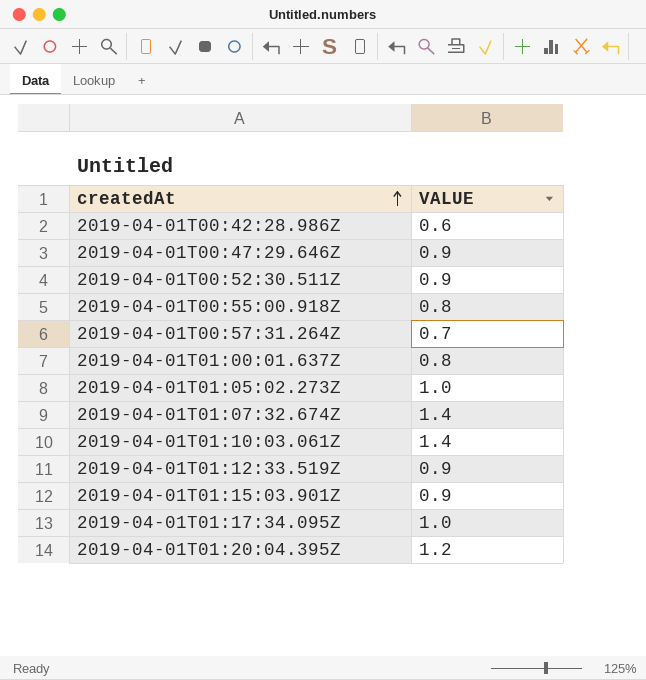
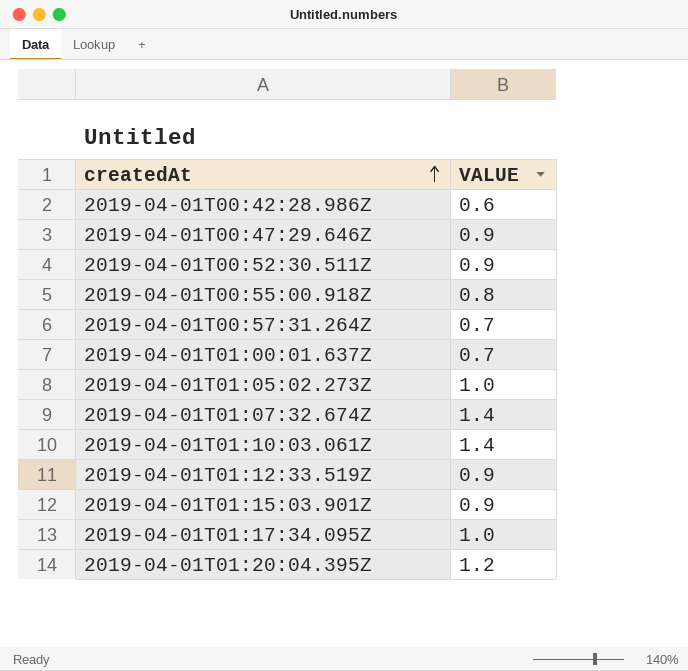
2019-04-01T01:00:01.637Z | VALUE: 0.8 -> 0.7

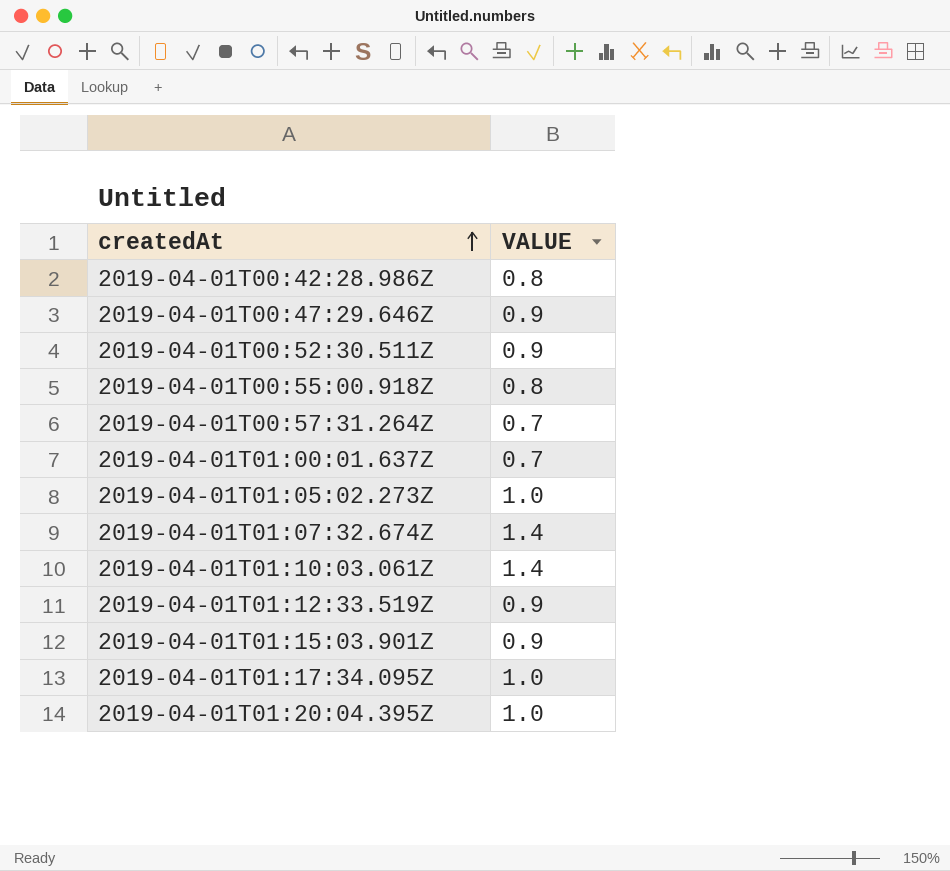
2019-04-01T00:42:28.986Z | VALUE: 0.6 -> 0.8
2019-04-01T01:20:04.395Z | VALUE: 1.2 -> 1.0

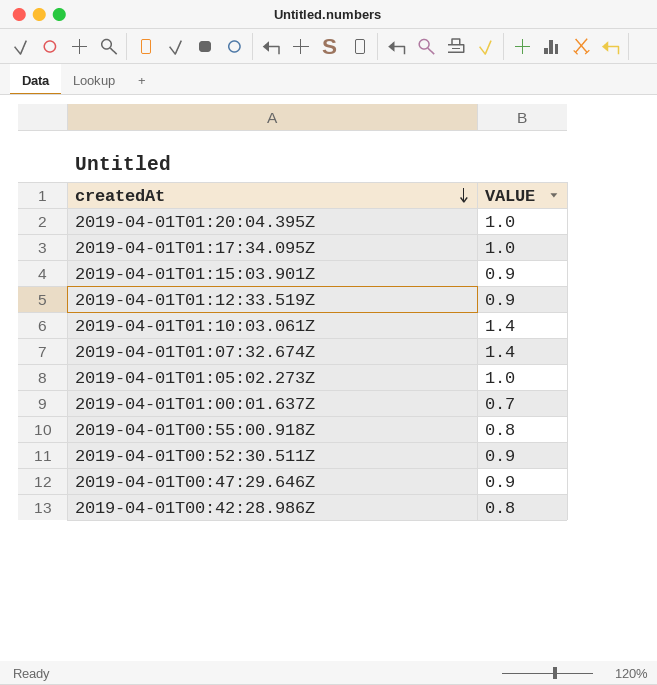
row order: createdAt ascending -> createdAt descending
row 2019-04-01T00:57:31.264Z: 0.7 -> none

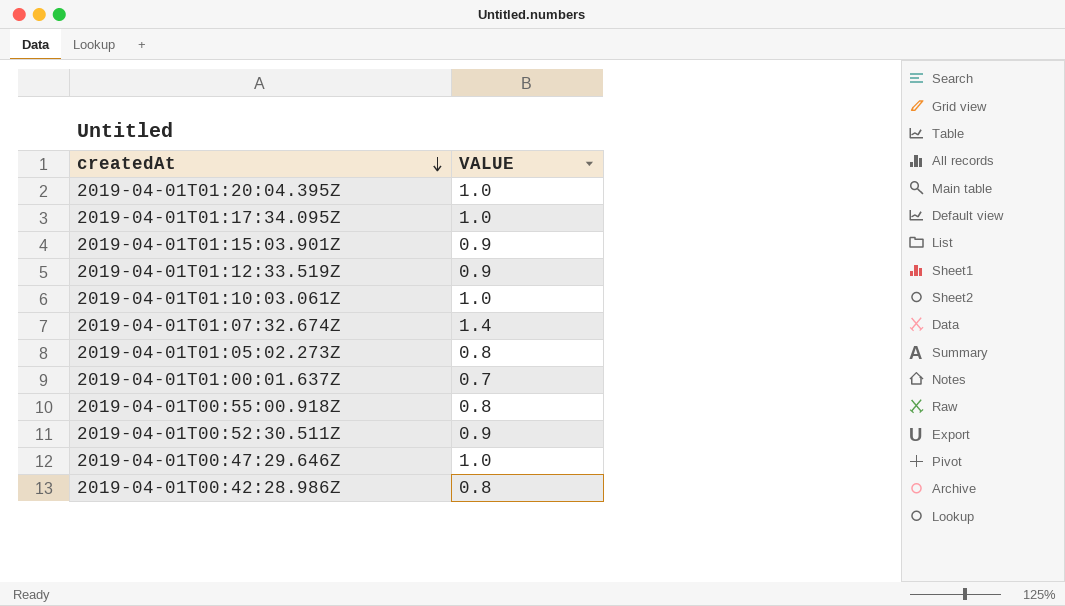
2019-04-01T01:10:03.061Z | VALUE: 1.4 -> 1.0
2019-04-01T01:05:02.273Z | VALUE: 1.0 -> 0.8
2019-04-01T00:47:29.646Z | VALUE: 0.9 -> 1.0

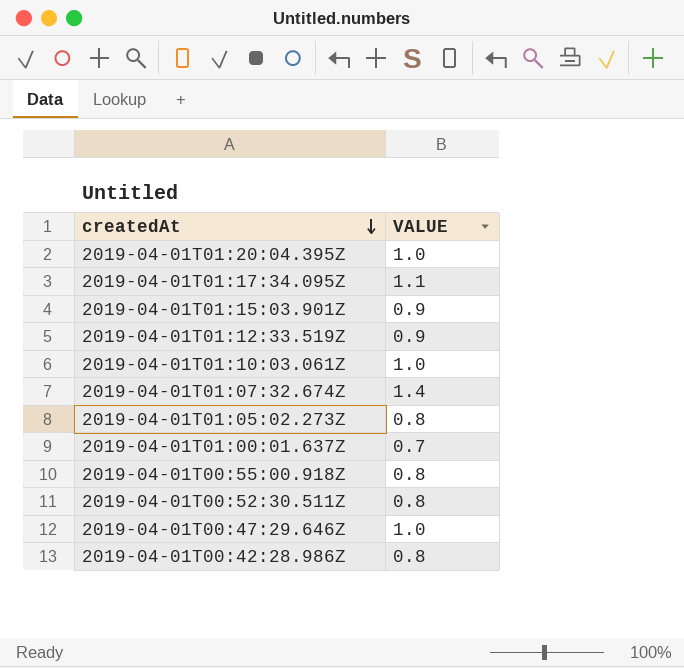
2019-04-01T01:17:34.095Z | VALUE: 1.0 -> 1.1
2019-04-01T00:52:30.511Z | VALUE: 0.9 -> 0.8

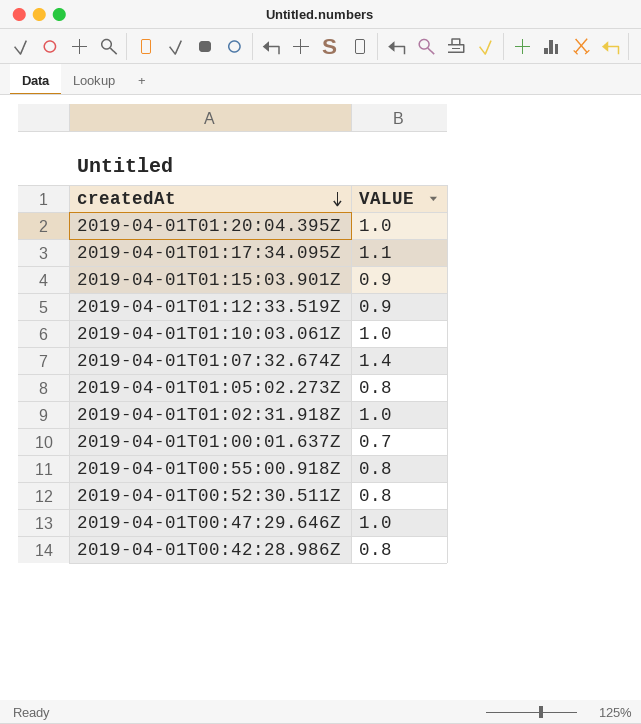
row 2019-04-01T01:02:31.918Z: none -> 1.0

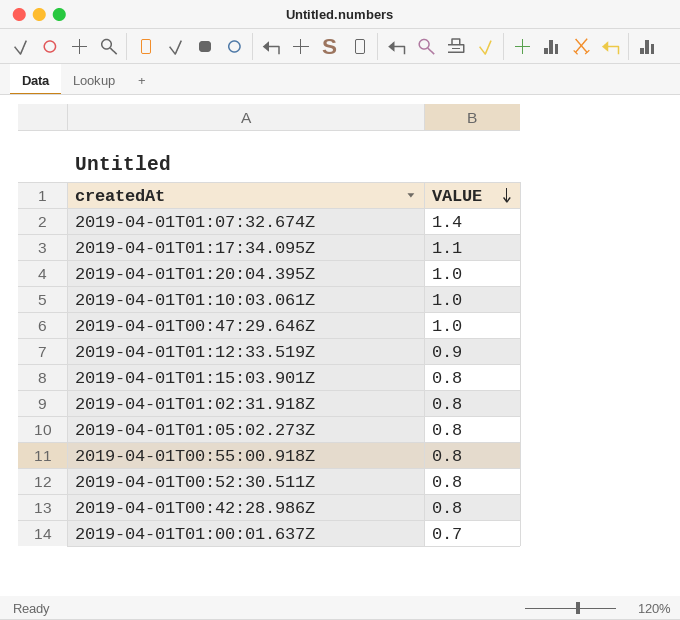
row order: createdAt descending -> VALUE descending
2019-04-01T01:15:03.901Z | VALUE: 0.9 -> 0.8
2019-04-01T01:02:31.918Z | VALUE: 1.0 -> 0.8

